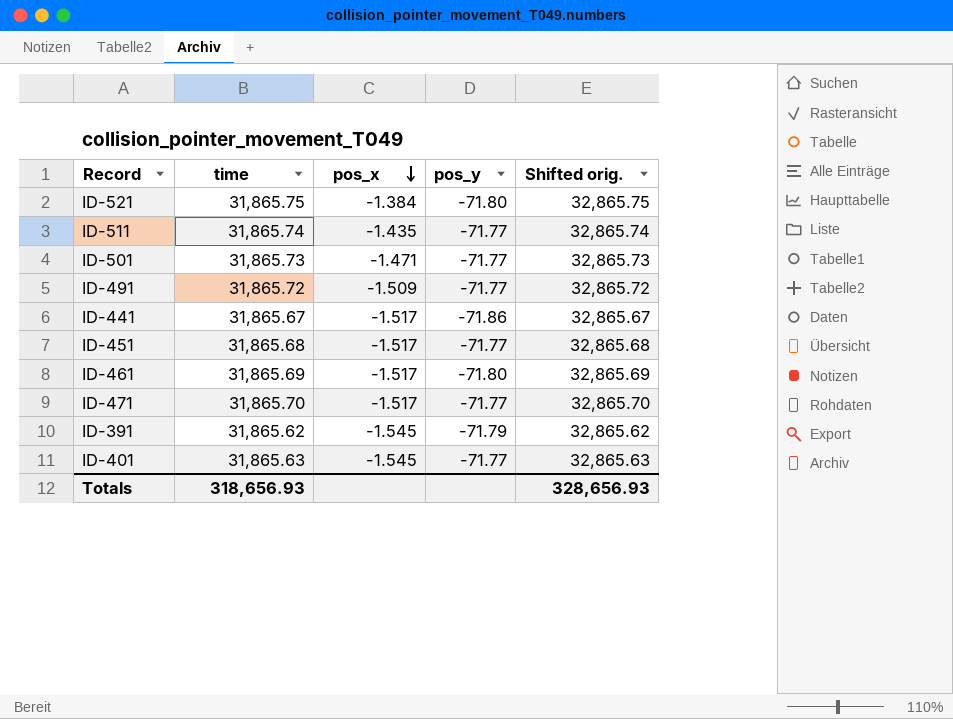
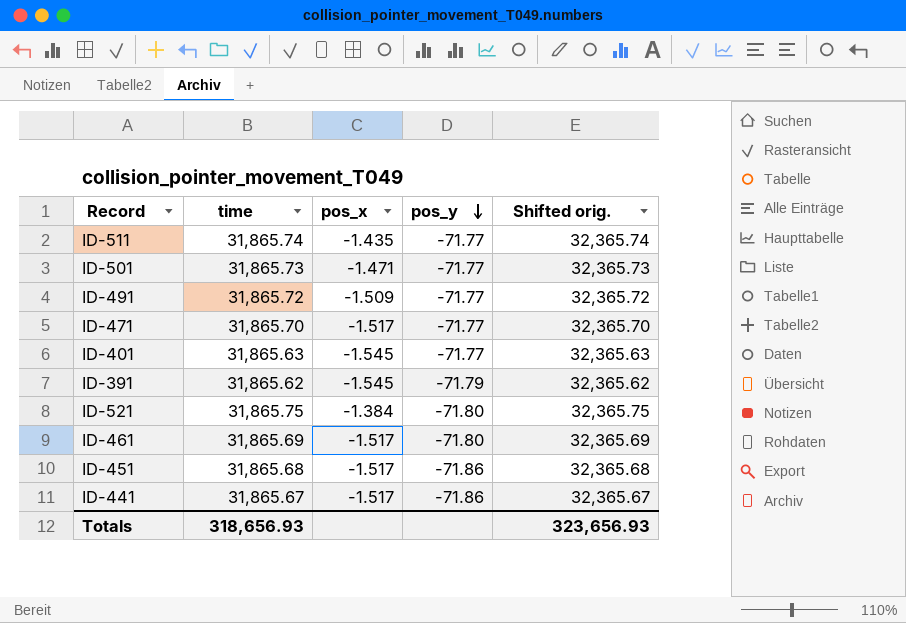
row order: pos_x descending -> pos_y descending
column Shifted orig. | formula: [time] + 1000 -> [time] + 500
ID-451 | pos_y: -71.77 -> -71.86
Totals | Shifted orig.: 328,656.93 -> 323,656.93

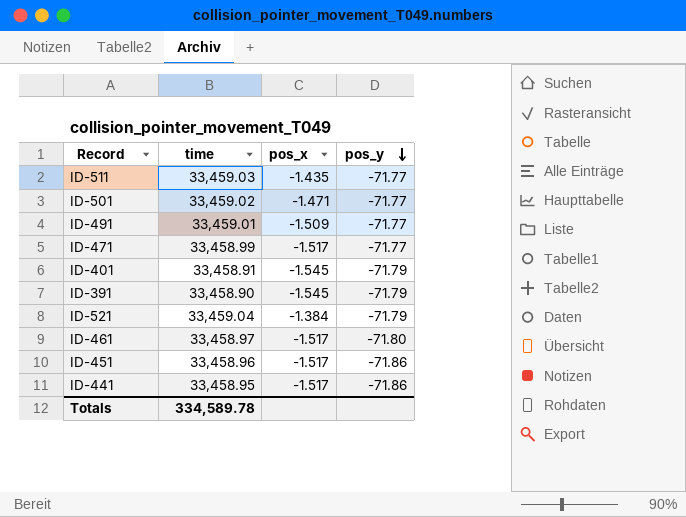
column Shifted orig. | formula: [time] + 500 -> none
ID-511 | time: 31,865.74 -> 33,459.03
ID-501 | time: 31,865.73 -> 33,459.02
ID-491 | time: 31,865.72 -> 33,459.01
ID-471 | time: 31,865.70 -> 33,458.99
ID-401 | time: 31,865.63 -> 33,458.91
ID-401 | pos_y: -71.77 -> -71.79
ID-391 | time: 31,865.62 -> 33,458.90
ID-521 | time: 31,865.75 -> 33,459.04
ID-521 | pos_y: -71.80 -> -71.79
ID-461 | time: 31,865.69 -> 33,458.97
ID-451 | time: 31,865.68 -> 33,458.96
ID-441 | time: 31,865.67 -> 33,458.95
Totals | time: 318,656.93 -> 334,589.78

